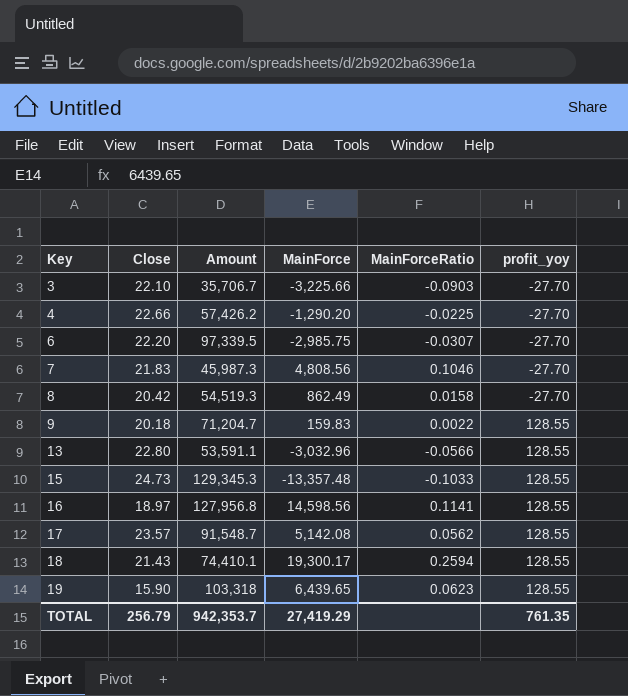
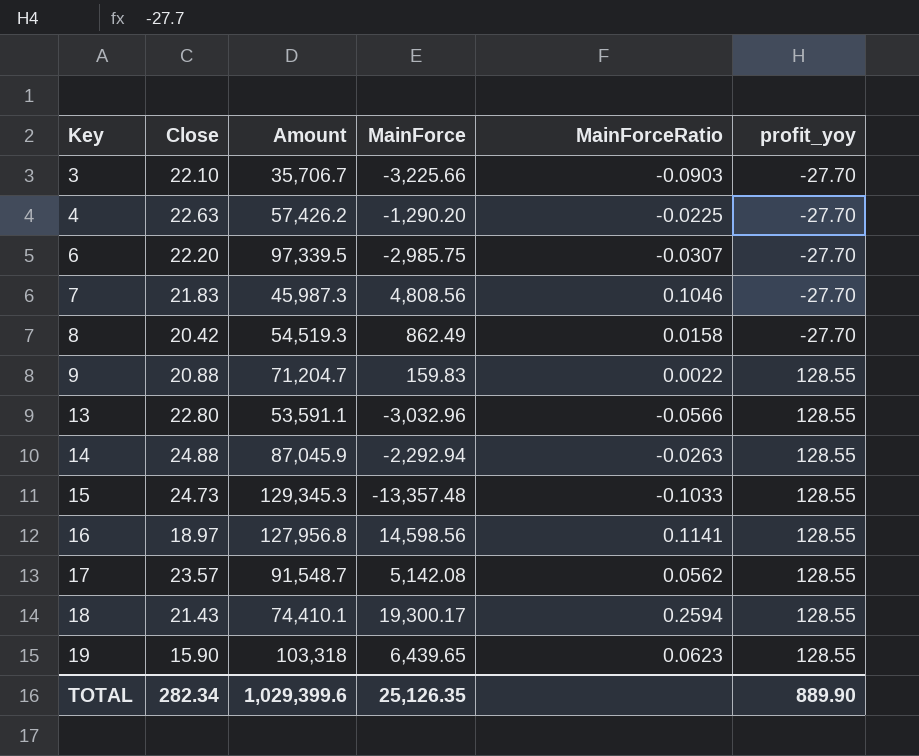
4 | Close: 22.66 -> 22.63
9 | Close: 20.18 -> 20.88
row 14: none -> 24.88 | 87,045.9 | -2,292.94 | -0.0263 | 128.55
TOTAL | Close: 256.79 -> 282.34
TOTAL | Amount: 942,353.7 -> 1,029,399.6
TOTAL | MainForce: 27,419.29 -> 25,126.35
TOTAL | profit_yoy: 761.35 -> 889.90

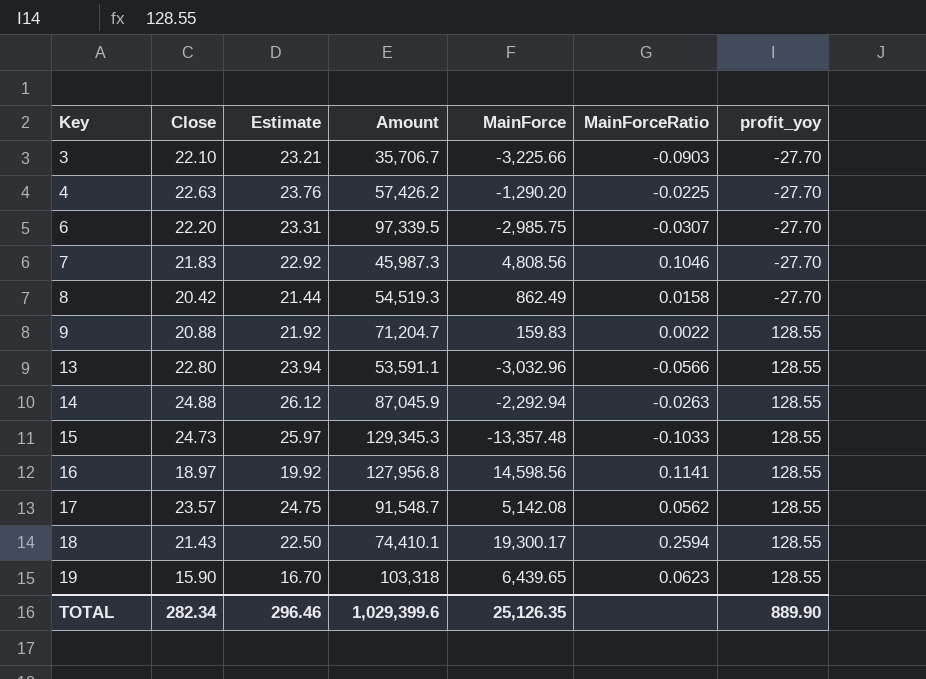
column Estimate | formula: none -> [Close] * 1.05

